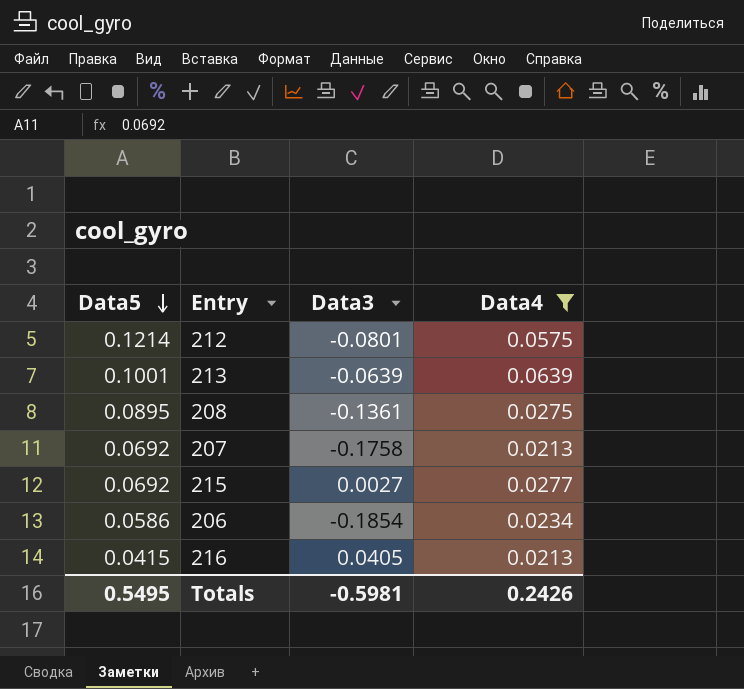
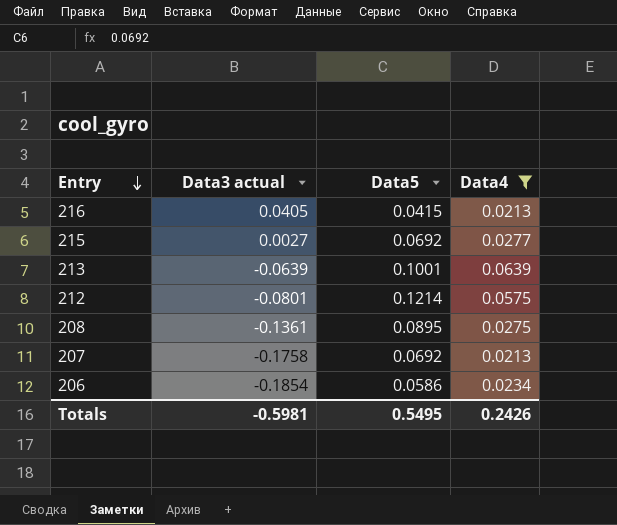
row order: Data5 descending -> Entry descending
column name: Data3 -> Data3 actual
column Data5 | position: 1 -> 3

